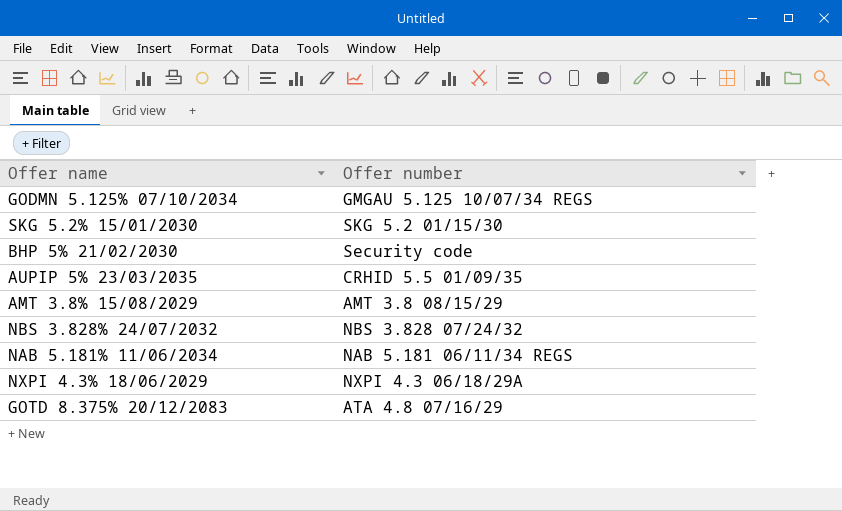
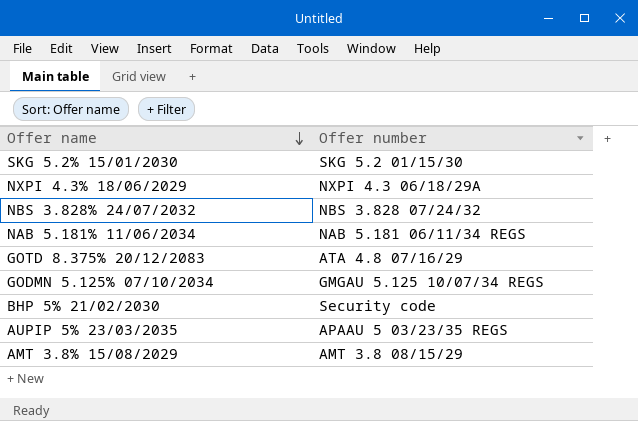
row order: none -> Offer name descending
AUPIP 5% 23/03/2035 | Offer number: CRHID 5.5 01/09/35 -> APAAU 5 03/23/35 REGS

